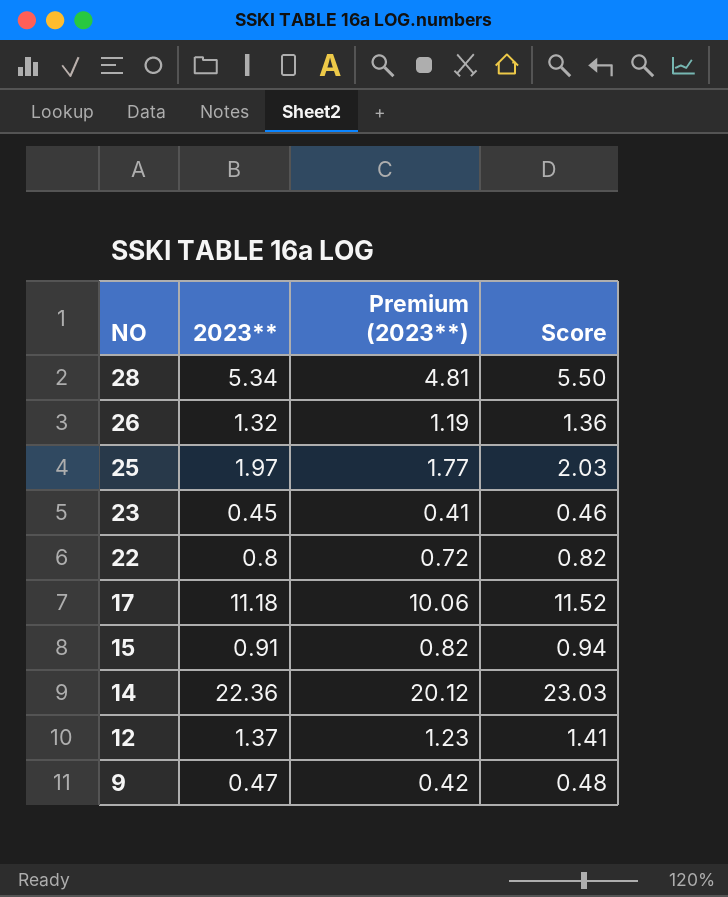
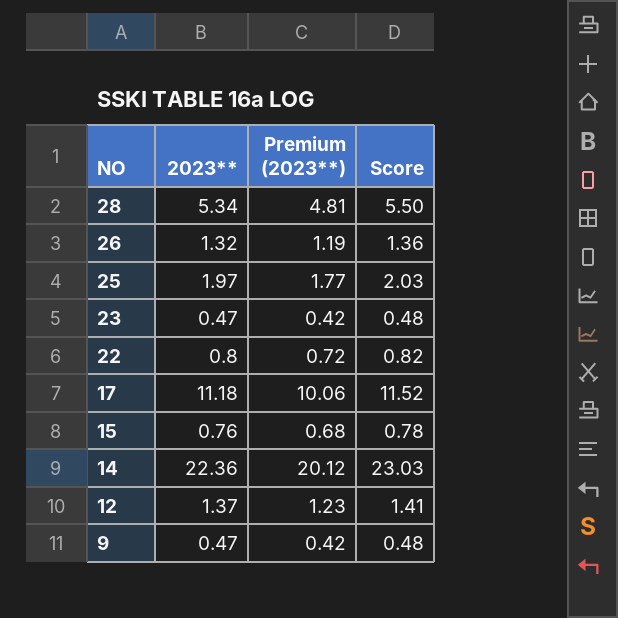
23 | 2023**: 0.45 -> 0.47
23 | Premium (2023**): 0.41 -> 0.42
23 | Score: 0.46 -> 0.48
15 | 2023**: 0.91 -> 0.76
15 | Premium (2023**): 0.82 -> 0.68
15 | Score: 0.94 -> 0.78

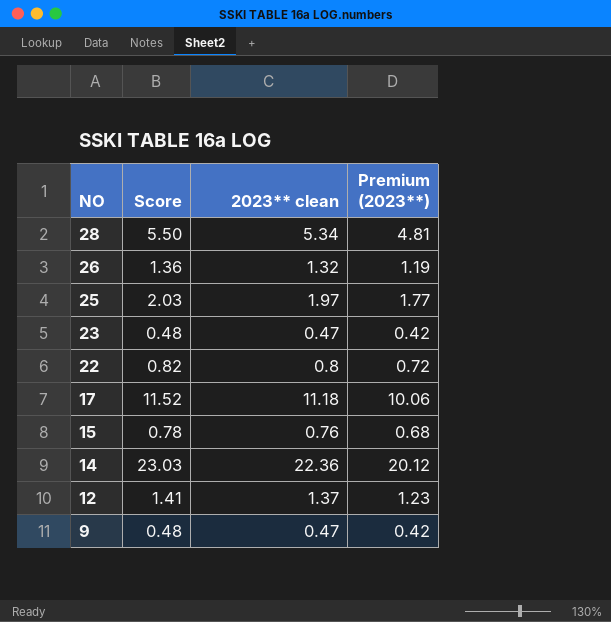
column Score | position: 4 -> 2
column name: 2023** -> 2023** clean

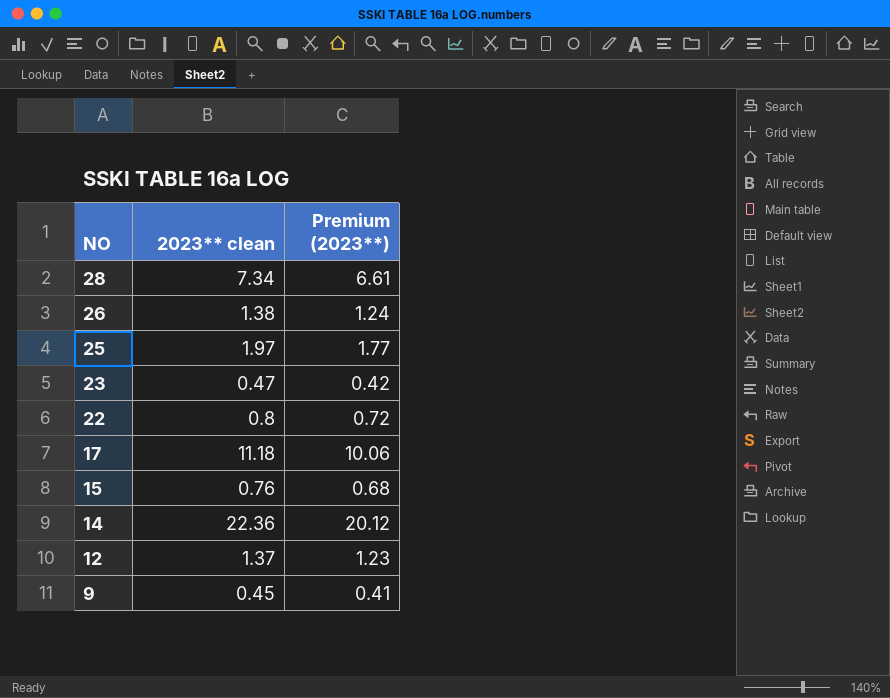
column Score | formula: [2023** clean] * 1.03 -> none
28 | 2023** clean: 5.34 -> 7.34
28 | Premium (2023**): 4.81 -> 6.61
26 | 2023** clean: 1.32 -> 1.38
26 | Premium (2023**): 1.19 -> 1.24
9 | 2023** clean: 0.47 -> 0.45
9 | Premium (2023**): 0.42 -> 0.41

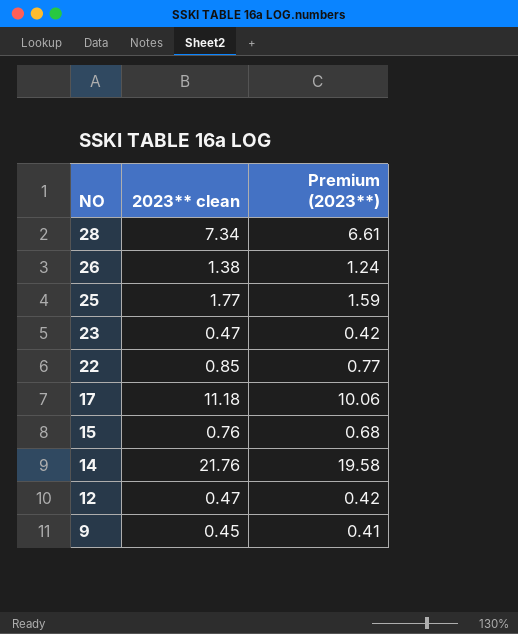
25 | 2023** clean: 1.97 -> 1.77
25 | Premium (2023**): 1.77 -> 1.59
22 | 2023** clean: 0.8 -> 0.85
22 | Premium (2023**): 0.72 -> 0.77
14 | 2023** clean: 22.36 -> 21.76
14 | Premium (2023**): 20.12 -> 19.58
12 | 2023** clean: 1.37 -> 0.47
12 | Premium (2023**): 1.23 -> 0.42

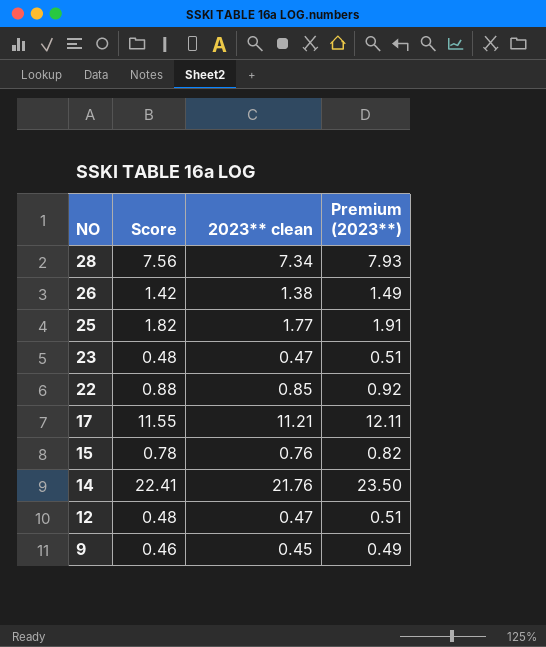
column Score | formula: none -> [2023** clean] * 1.03
column Premium (2023**) | formula: [2023** clean] * 0.9 -> [2023** clean] * 1.08
17 | 2023** clean: 11.18 -> 11.21

